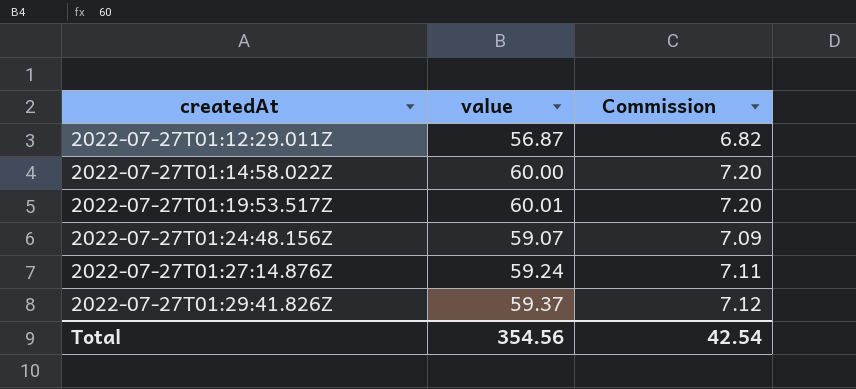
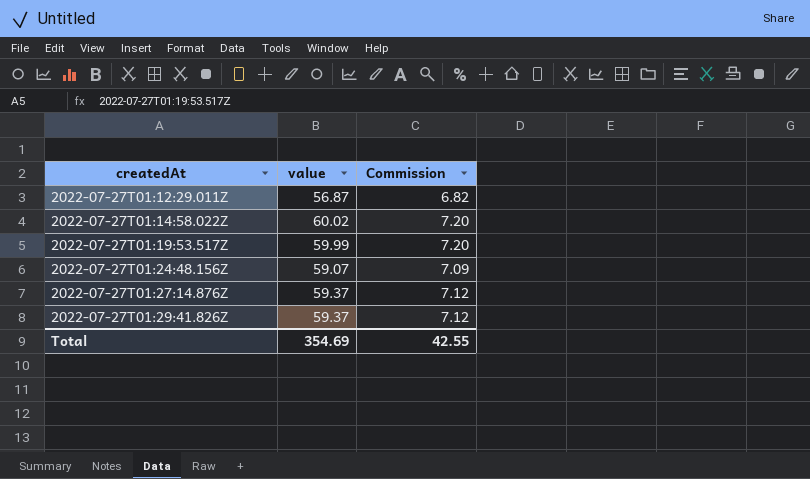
2022-07-27T01:14:58.022Z | value: 60.00 -> 60.02
2022-07-27T01:19:53.517Z | value: 60.01 -> 59.99
2022-07-27T01:27:14.876Z | value: 59.24 -> 59.37
2022-07-27T01:27:14.876Z | Commission: 7.11 -> 7.12
Total | value: 354.56 -> 354.69
Total | Commission: 42.54 -> 42.55

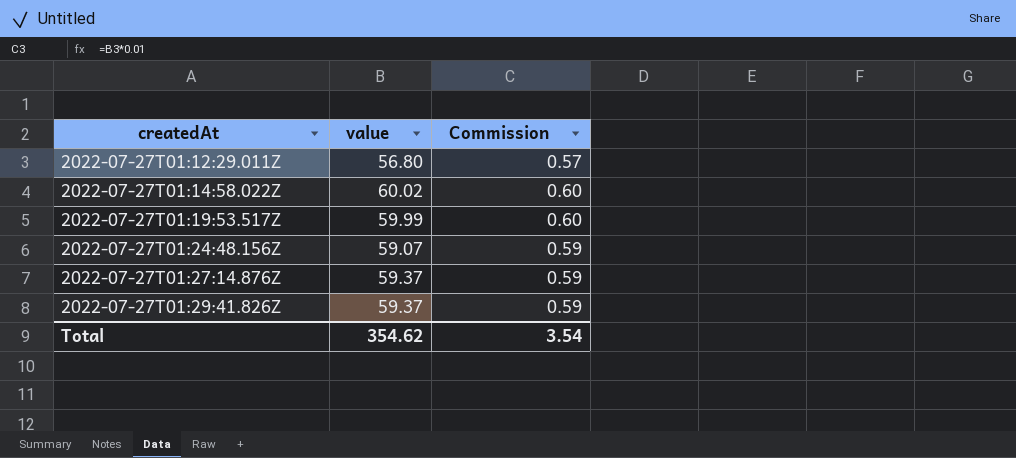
column Commission | formula: [value] * 0.12 -> [value] * 0.01
2022-07-27T01:12:29.011Z | value: 56.87 -> 56.80
Total | value: 354.69 -> 354.62
Total | Commission: 42.55 -> 3.54

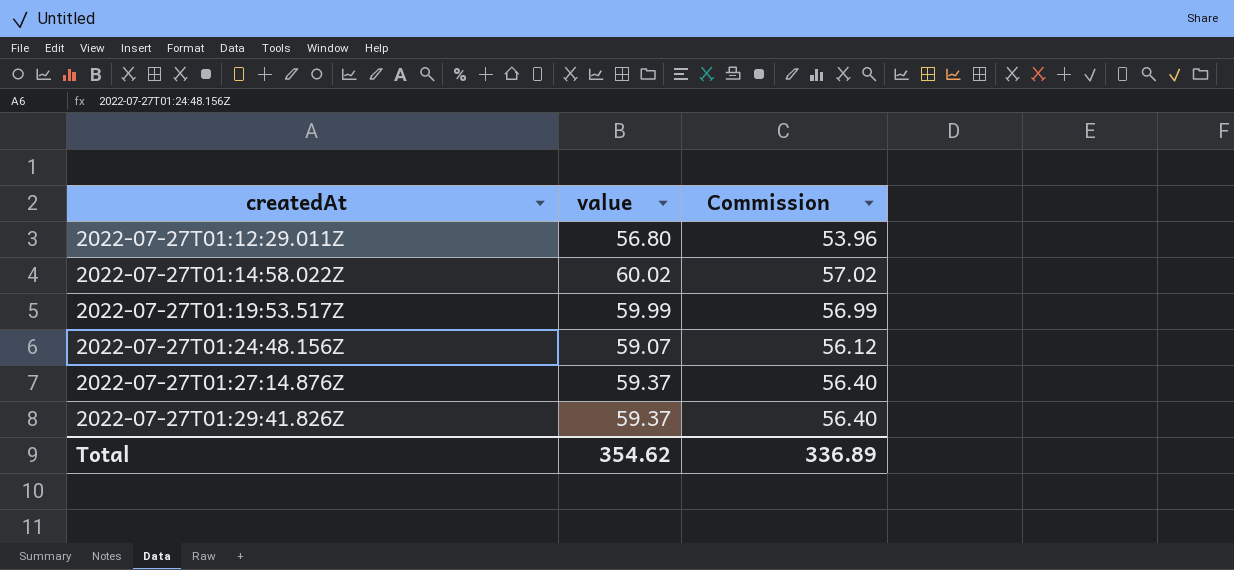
column Commission | formula: [value] * 0.01 -> [value] * 0.95
Total | Commission: 3.54 -> 336.89

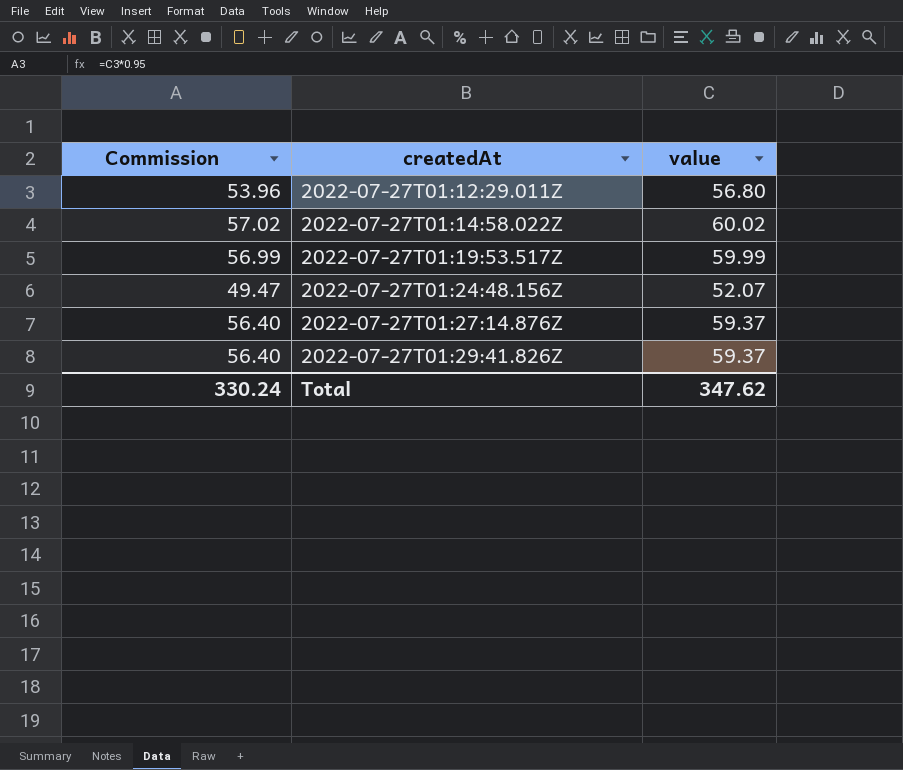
column Commission | position: 3 -> 1
2022-07-27T01:24:48.156Z | Commission: 56.12 -> 49.47
2022-07-27T01:24:48.156Z | value: 59.07 -> 52.07
Total | Commission: 336.89 -> 330.24
Total | value: 354.62 -> 347.62

